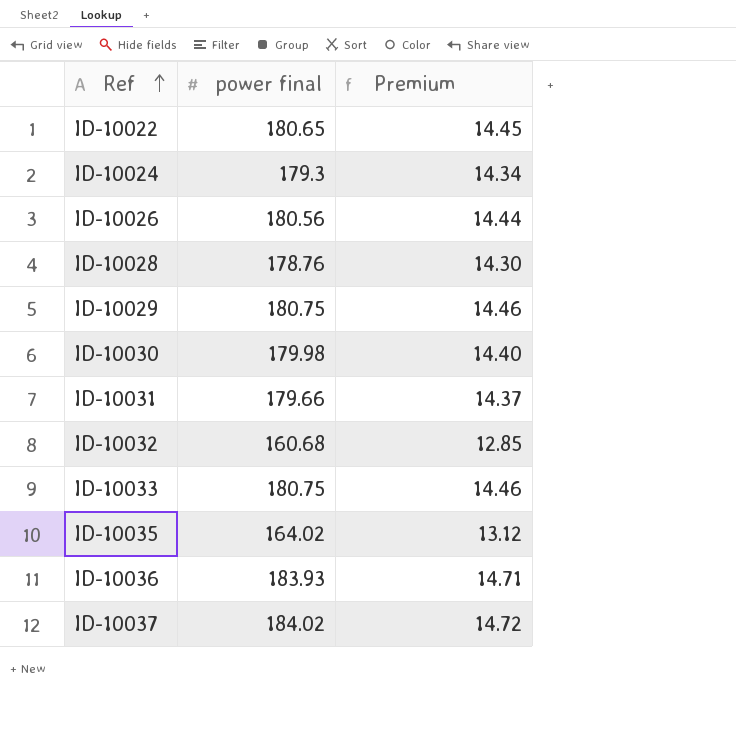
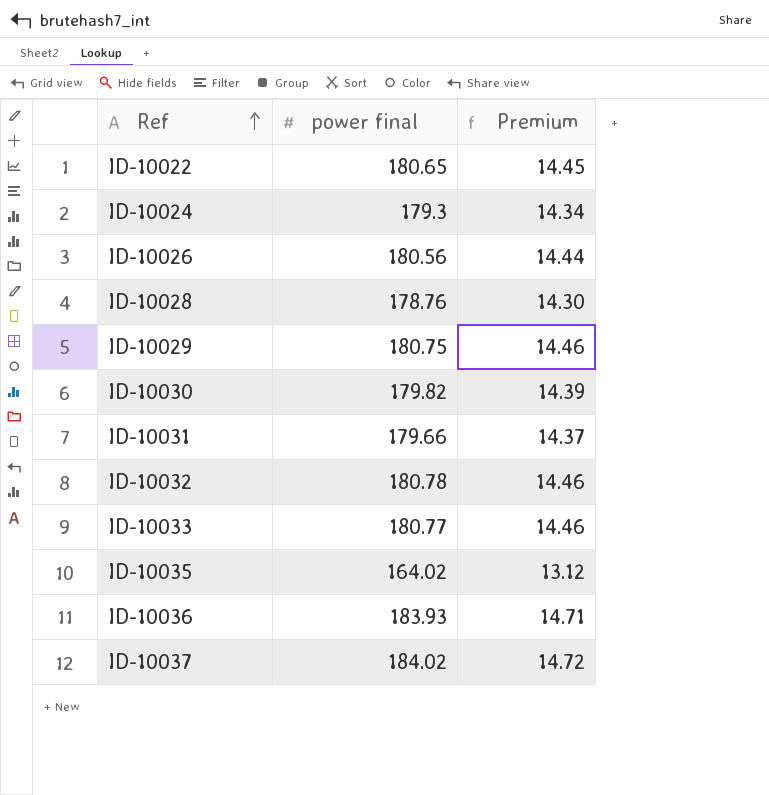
ID-10030 | power final: 179.98 -> 179.82
ID-10030 | Premium: 14.40 -> 14.39
ID-10032 | power final: 160.68 -> 180.78
ID-10032 | Premium: 12.85 -> 14.46
ID-10033 | power final: 180.75 -> 180.77

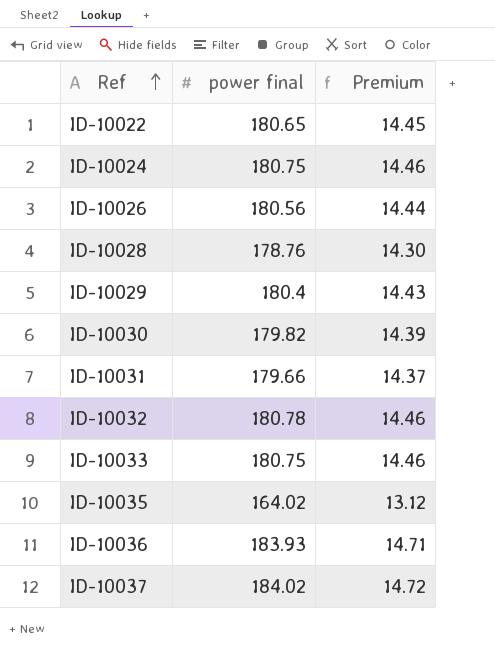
ID-10024 | power final: 179.3 -> 180.75
ID-10024 | Premium: 14.34 -> 14.46
ID-10029 | power final: 180.75 -> 180.4
ID-10029 | Premium: 14.46 -> 14.43
ID-10033 | power final: 180.77 -> 180.75

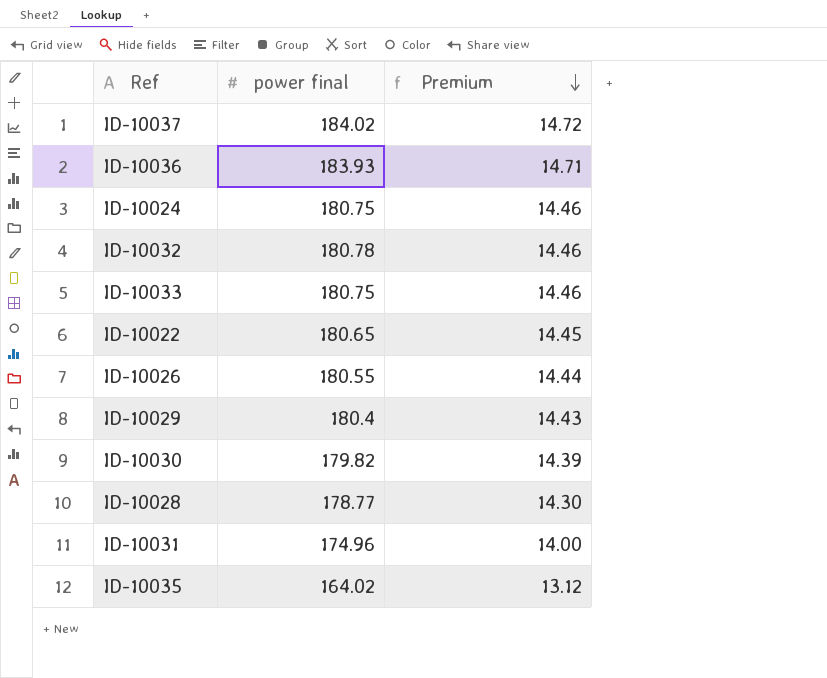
row order: Ref ascending -> Premium descending
ID-10026 | power final: 180.56 -> 180.55
ID-10028 | power final: 178.76 -> 178.77
ID-10031 | power final: 179.66 -> 174.96
ID-10031 | Premium: 14.37 -> 14.00

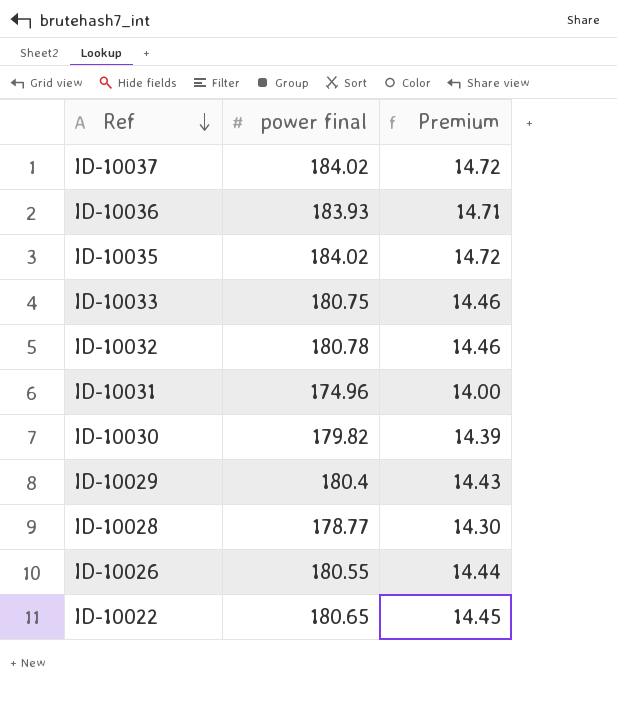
row order: Premium descending -> Ref descending
row ID-10024: 180.75 | 14.46 -> none
ID-10035 | power final: 164.02 -> 184.02
ID-10035 | Premium: 13.12 -> 14.72

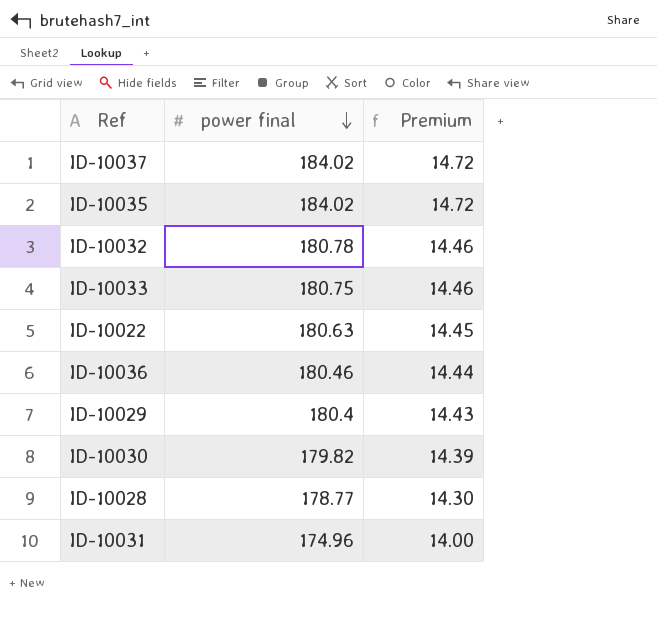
row order: Ref descending -> power final descending
row ID-10026: 180.55 | 14.44 -> none
ID-10022 | power final: 180.65 -> 180.63
ID-10036 | power final: 183.93 -> 180.46
ID-10036 | Premium: 14.71 -> 14.44

